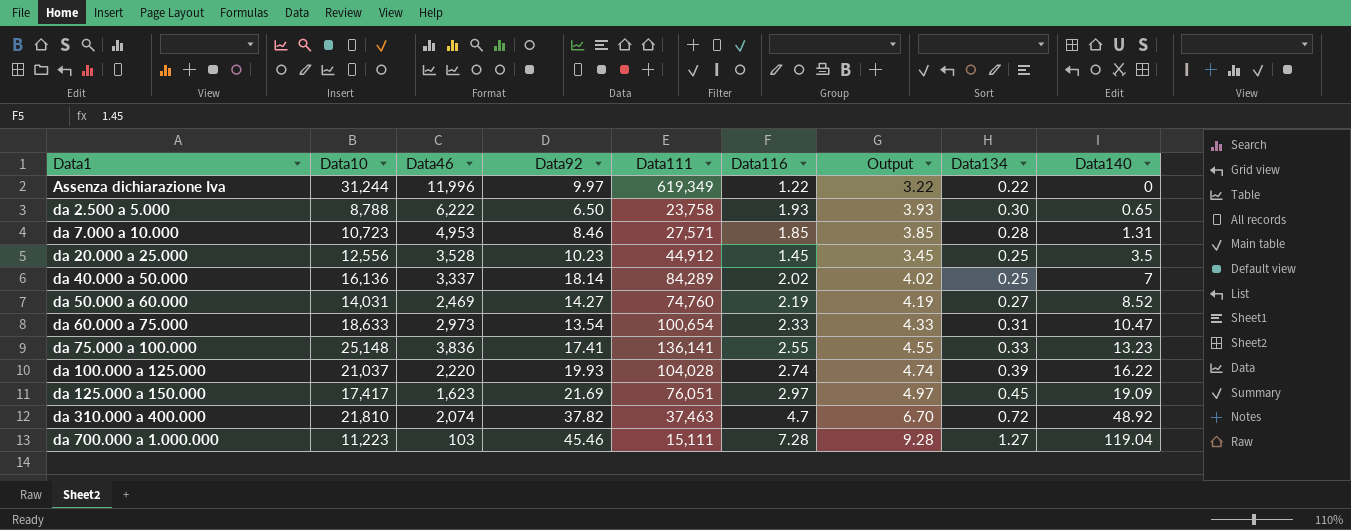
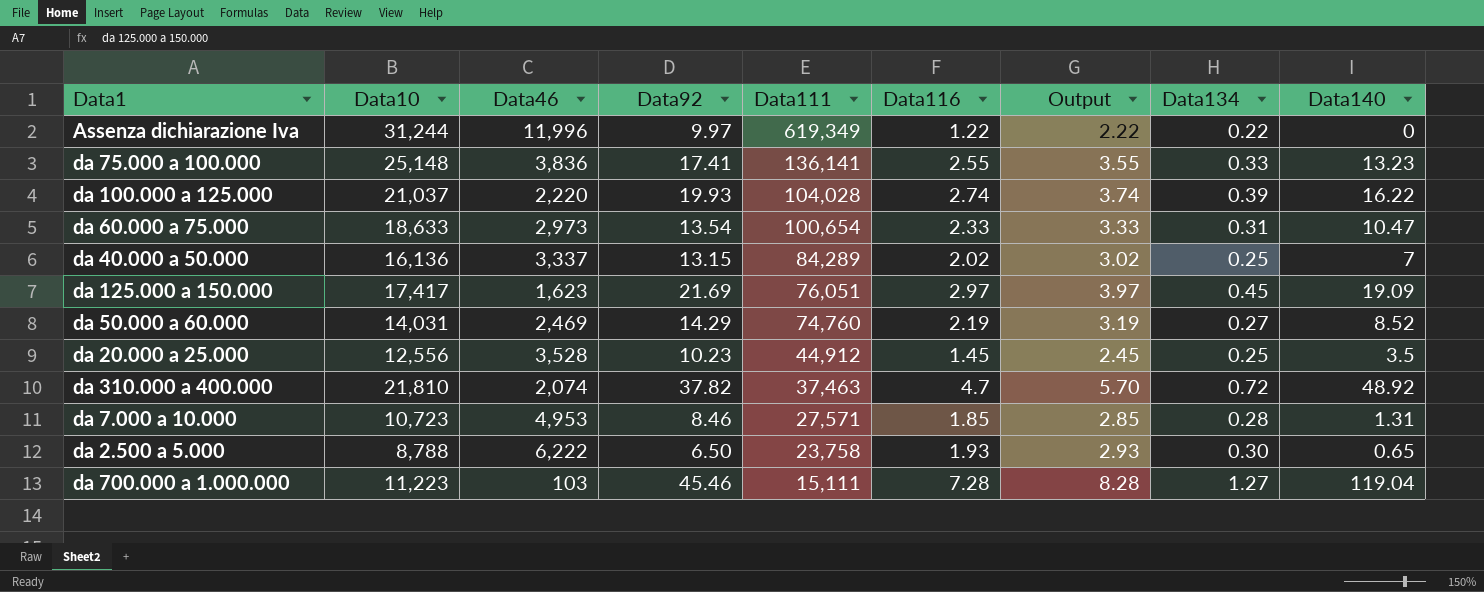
row order: Data1 ascending -> Data111 descending
column Output | formula: [Data116] + 2 -> [Data116] + 1
da 40.000 a 50.000 | Data92: 18.14 -> 13.15
da 50.000 a 60.000 | Data92: 14.27 -> 14.29

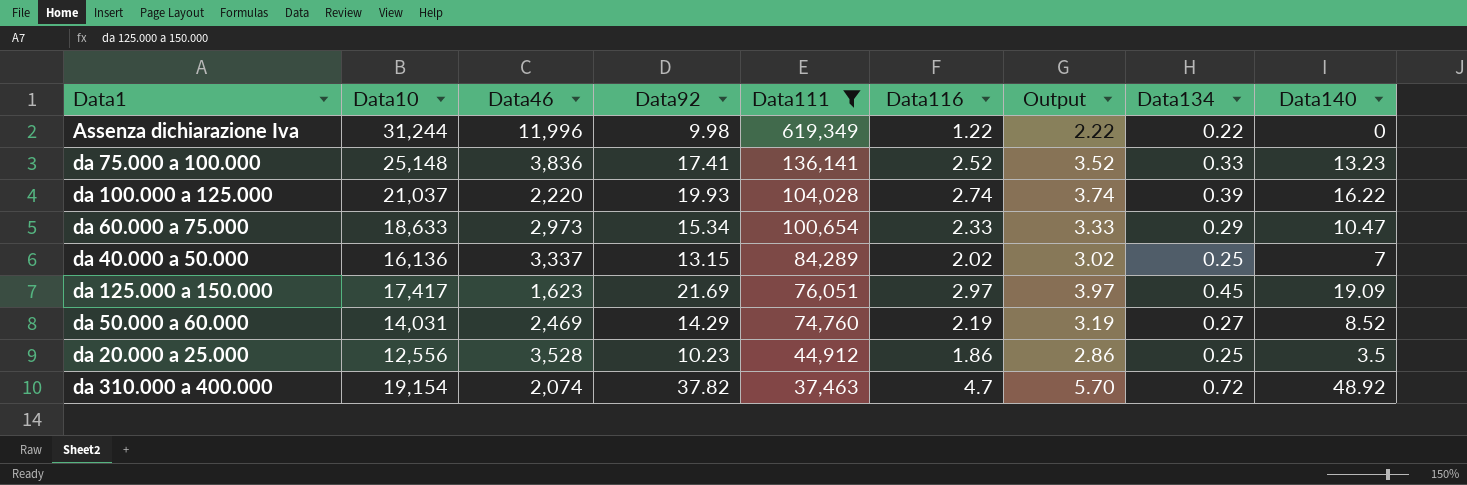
filter: none -> Data111 >= 37,463
Assenza dichiarazione Iva | Data92: 9.97 -> 9.98
da 75.000 a 100.000 | Data116: 2.55 -> 2.52
da 75.000 a 100.000 | Output: 3.55 -> 3.52
da 60.000 a 75.000 | Data92: 13.54 -> 15.34
da 60.000 a 75.000 | Data134: 0.31 -> 0.29
da 20.000 a 25.000 | Data116: 1.45 -> 1.86
da 20.000 a 25.000 | Output: 2.45 -> 2.86
da 310.000 a 400.000 | Data10: 21,810 -> 19,154

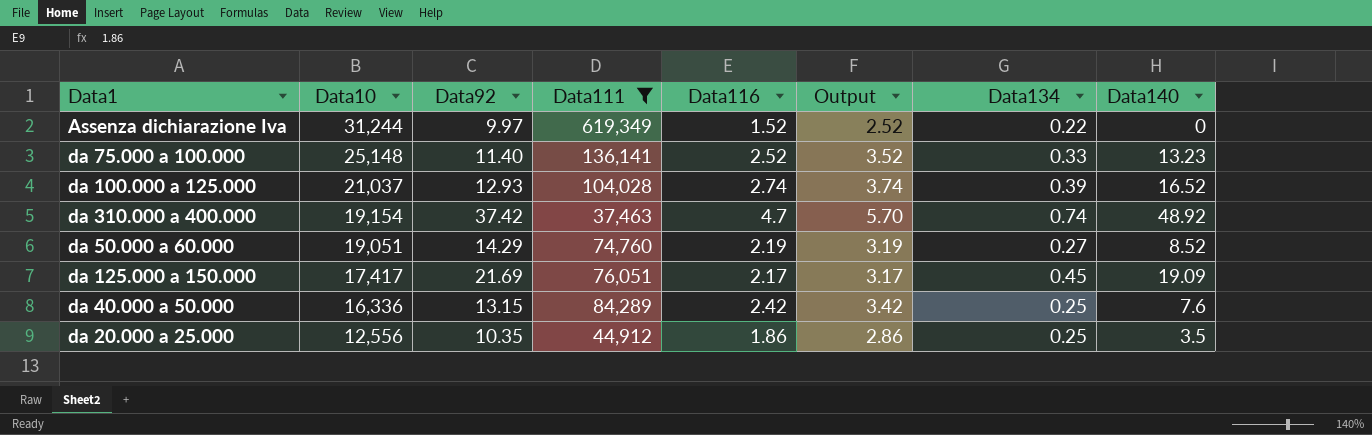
row order: Data111 descending -> Data10 descending
column Data46 | position: 3 -> none
row da 60.000 a 75.000: 18,633 | 2,973 | 15.34 | 100,654 | 2.33 | 3.33 | 0.29 | 10.47 -> none
Assenza dichiarazione Iva | Data92: 9.98 -> 9.97
Assenza dichiarazione Iva | Data116: 1.22 -> 1.52
Assenza dichiarazione Iva | Output: 2.22 -> 2.52
da 75.000 a 100.000 | Data92: 17.41 -> 11.40
da 100.000 a 125.000 | Data92: 19.93 -> 12.93
da 100.000 a 125.000 | Data140: 16.22 -> 16.52
da 310.000 a 400.000 | Data92: 37.82 -> 37.42
da 310.000 a 400.000 | Data134: 0.72 -> 0.74
da 50.000 a 60.000 | Data10: 14,031 -> 19,051
da 125.000 a 150.000 | Data116: 2.97 -> 2.17
da 125.000 a 150.000 | Output: 3.97 -> 3.17
da 40.000 a 50.000 | Data10: 16,136 -> 16,336
da 40.000 a 50.000 | Data116: 2.02 -> 2.42
da 40.000 a 50.000 | Output: 3.02 -> 3.42
da 40.000 a 50.000 | Data140: 7 -> 7.6
da 20.000 a 25.000 | Data92: 10.23 -> 10.35

